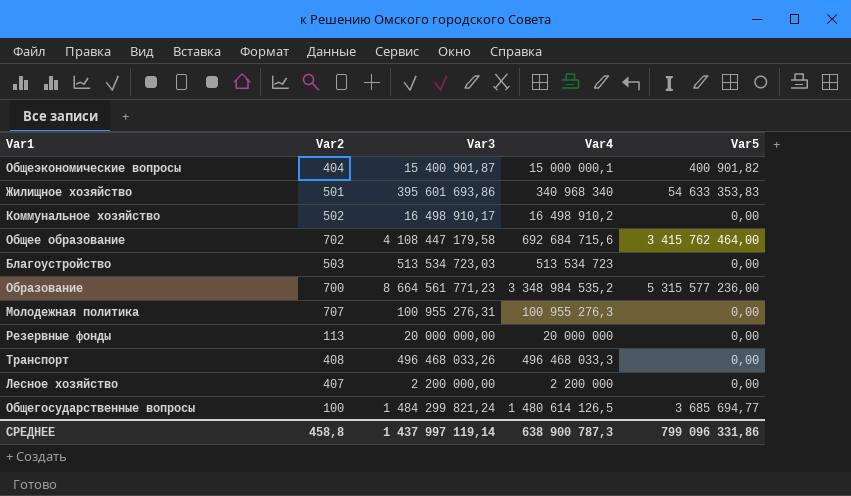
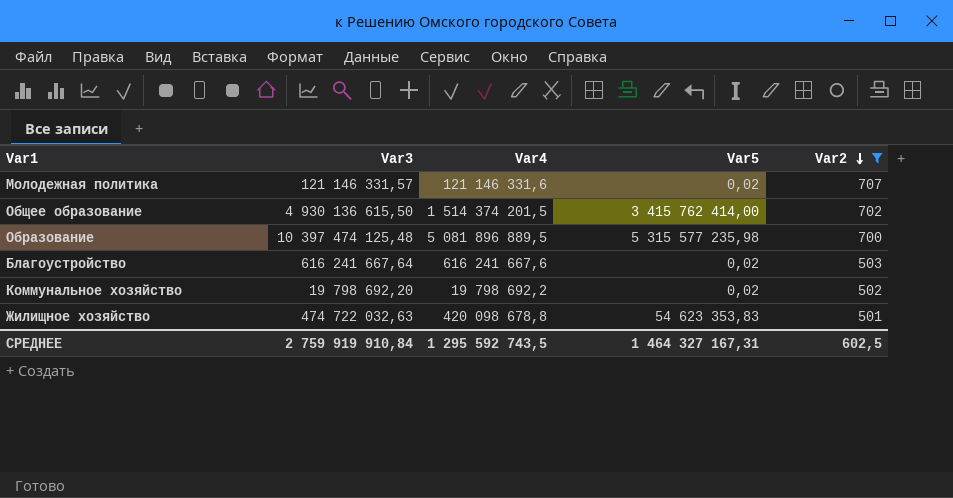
filter: none -> Var2 >= 501
row order: none -> Var2 descending
column Var2 | position: 2 -> 5
Молодежная политика | Var3: 100 955 276,31 -> 121 146 331,57
Молодежная политика | Var4: 100 955 276,3 -> 121 146 331,6
Молодежная политика | Var5: 0,00 -> 0,02
Общее образование | Var3: 4 108 447 179,58 -> 4 930 136 615,50
Общее образование | Var4: 692 684 715,6 -> 1 514 374 201,5
Общее образование | Var5: 3 415 762 464,00 -> 3 415 762 414,00
Образование | Var3: 8 664 561 771,23 -> 10 397 474 125,48
Образование | Var4: 3 348 984 535,2 -> 5 081 896 889,5
Образование | Var5: 5 315 577 236,00 -> 5 315 577 235,98
Благоустройство | Var3: 513 534 723,03 -> 616 241 667,64
Благоустройство | Var4: 513 534 723 -> 616 241 667,6
Благоустройство | Var5: 0,00 -> 0,02
Коммунальное хозяйство | Var3: 16 498 910,17 -> 19 798 692,20
Коммунальное хозяйство | Var4: 16 498 910,2 -> 19 798 692,2
Коммунальное хозяйство | Var5: 0,00 -> 0,02
Жилищное хозяйство | Var3: 395 601 693,86 -> 474 722 032,63
Жилищное хозяйство | Var4: 340 968 340 -> 420 098 678,8
Жилищное хозяйство | Var5: 54 633 353,83 -> 54 623 353,83
СРЕДНЕЕ | Var3: 1 437 997 119,14 -> 2 759 919 910,84
СРЕДНЕЕ | Var4: 638 900 787,3 -> 1 295 592 743,5
СРЕДНЕЕ | Var5: 799 096 331,86 -> 1 464 327 167,31
СРЕДНЕЕ | Var2: 458,8 -> 602,5

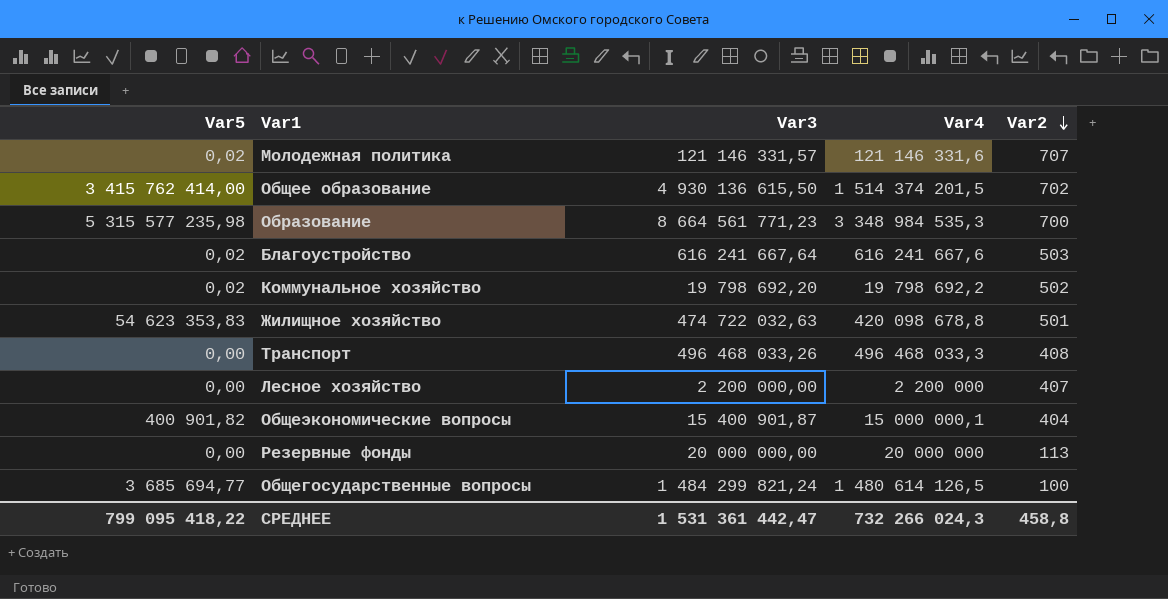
filter: Var2 >= 501 -> none
column Var5 | position: 4 -> 1
Образование | Var3: 10 397 474 125,48 -> 8 664 561 771,23
Образование | Var4: 5 081 896 889,5 -> 3 348 984 535,3
СРЕДНЕЕ | Var5: 1 464 327 167,31 -> 799 095 418,22
СРЕДНЕЕ | Var3: 2 759 919 910,84 -> 1 531 361 442,47
СРЕДНЕЕ | Var4: 1 295 592 743,5 -> 732 266 024,3
СРЕДНЕЕ | Var2: 602,5 -> 458,8

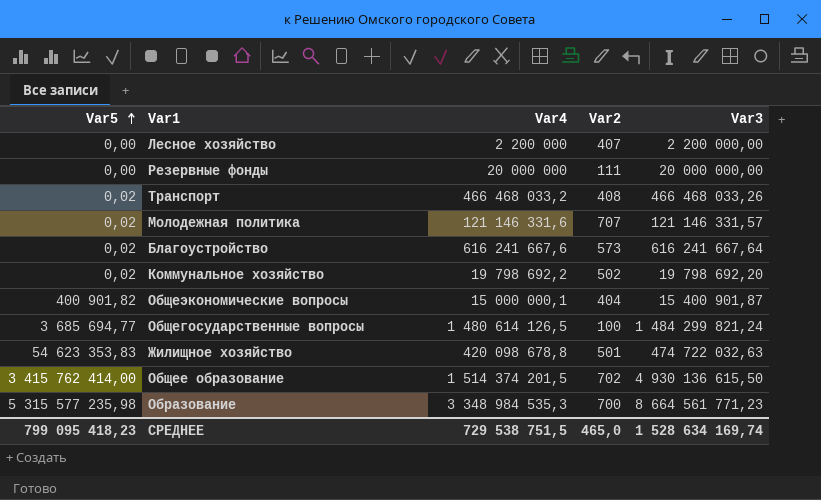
row order: Var2 descending -> Var5 ascending
column Var3 | position: 3 -> 5
Резервные фонды | Var2: 113 -> 111
Транспорт | Var5: 0,00 -> 0,02
Транспорт | Var4: 496 468 033,3 -> 466 468 033,2
Транспорт | Var3: 496 468 033,26 -> 466 468 033,26
Благоустройство | Var2: 503 -> 573
СРЕДНЕЕ | Var5: 799 095 418,22 -> 799 095 418,23
СРЕДНЕЕ | Var4: 732 266 024,3 -> 729 538 751,5
СРЕДНЕЕ | Var2: 458,8 -> 465,0
СРЕДНЕЕ | Var3: 1 531 361 442,47 -> 1 528 634 169,74

